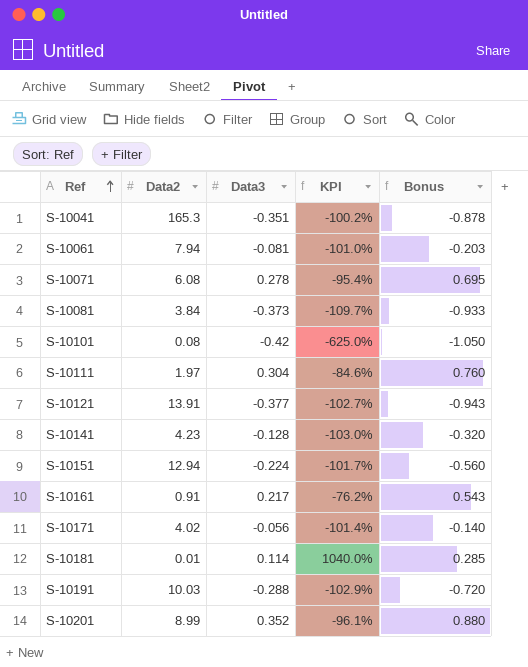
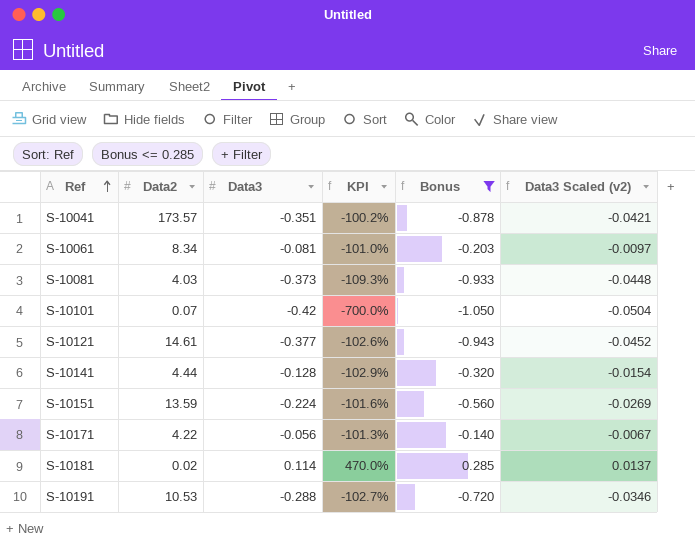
filter: none -> Bonus <= 0.285
column Data3 Scaled (v2) | formula: none -> [Data3] * 0.12
S-10041 | Data2: 165.3 -> 173.57
S-10061 | Data2: 7.94 -> 8.34
S-10081 | Data2: 3.84 -> 4.03
S-10081 | KPI: -109.7% -> -109.3%
S-10101 | Data2: 0.08 -> 0.07
S-10101 | KPI: -625.0% -> -700.0%
S-10121 | Data2: 13.91 -> 14.61
S-10121 | KPI: -102.7% -> -102.6%
S-10141 | Data2: 4.23 -> 4.44
S-10141 | KPI: -103.0% -> -102.9%
S-10151 | Data2: 12.94 -> 13.59
S-10151 | KPI: -101.7% -> -101.6%
S-10171 | Data2: 4.02 -> 4.22
S-10171 | KPI: -101.4% -> -101.3%
S-10181 | Data2: 0.01 -> 0.02
S-10181 | KPI: 1040.0% -> 470.0%
S-10191 | Data2: 10.03 -> 10.53
S-10191 | KPI: -102.9% -> -102.7%

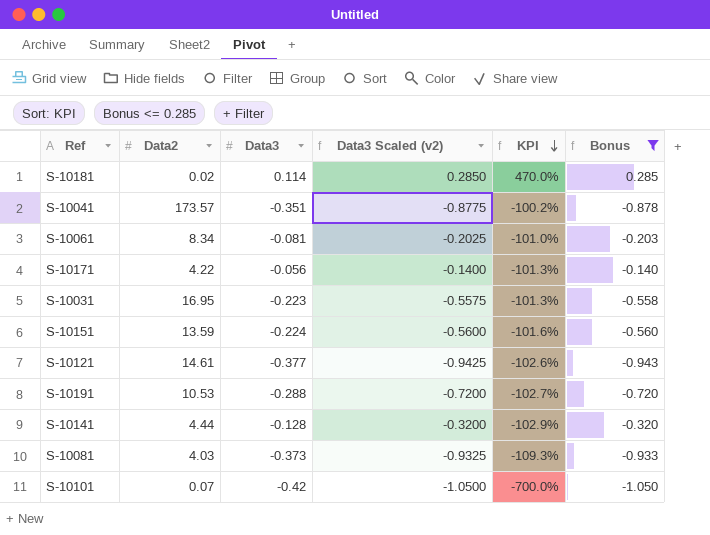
row order: Ref ascending -> KPI descending
column Data3 Scaled (v2) | formula: [Data3] * 0.12 -> [Data3] * 2.5
column Data3 Scaled (v2) | position: 6 -> 4
row S-10031: none -> 16.95 | -0.223 | -0.5575 | -101.3% | -0.558

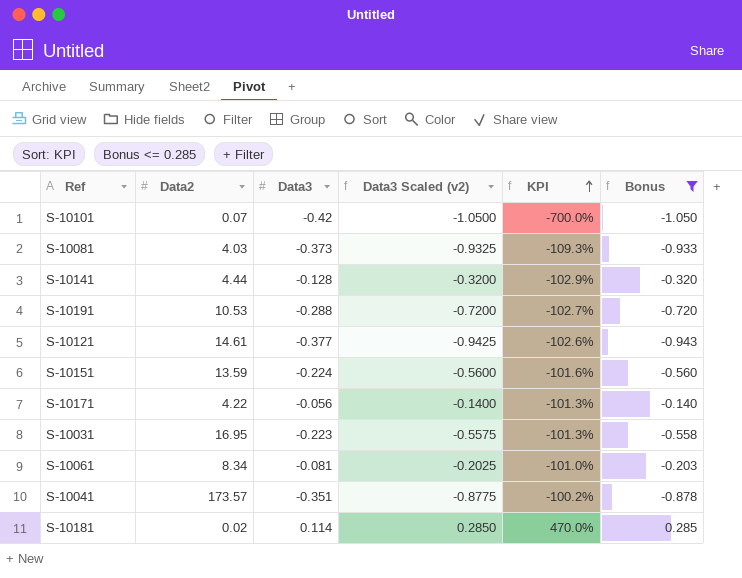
row order: KPI descending -> KPI ascending

